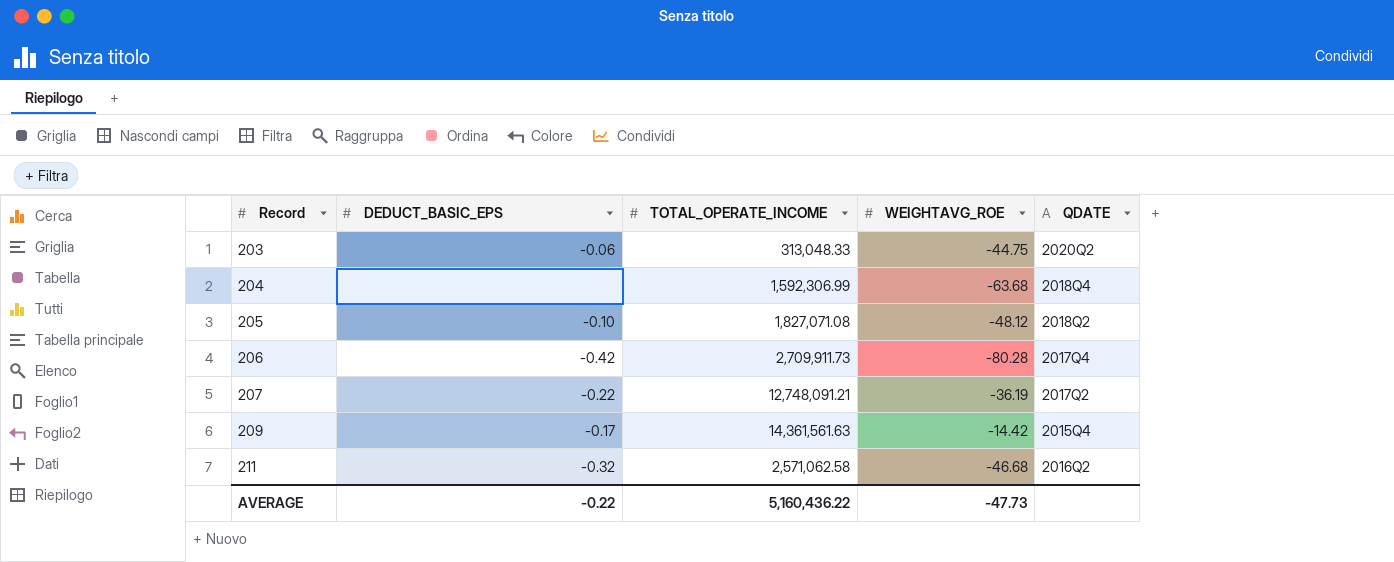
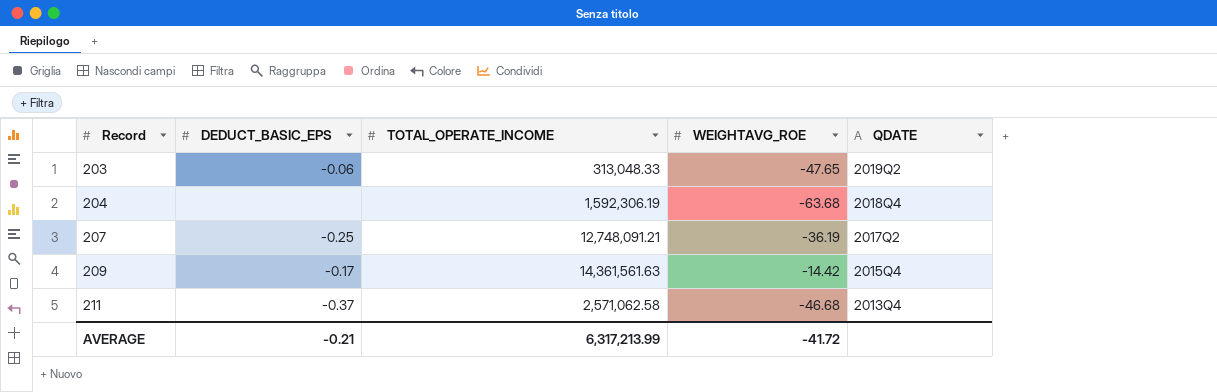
row 205: -0.10 | 1,827,071.08 | -48.12 | 2018Q2 -> none
row 206: -0.42 | 2,709,911.73 | -80.28 | 2017Q4 -> none
203 | WEIGHTAVG_ROE: -44.75 -> -47.65
203 | QDATE: 2020Q2 -> 2019Q2
204 | TOTAL_OPERATE_INCOME: 1,592,306.99 -> 1,592,306.19
207 | DEDUCT_BASIC_EPS: -0.22 -> -0.25
211 | DEDUCT_BASIC_EPS: -0.32 -> -0.37
211 | QDATE: 2016Q2 -> 2013Q4
AVERAGE | DEDUCT_BASIC_EPS: -0.22 -> -0.21
AVERAGE | TOTAL_OPERATE_INCOME: 5,160,436.22 -> 6,317,213.99
AVERAGE | WEIGHTAVG_ROE: -47.73 -> -41.72

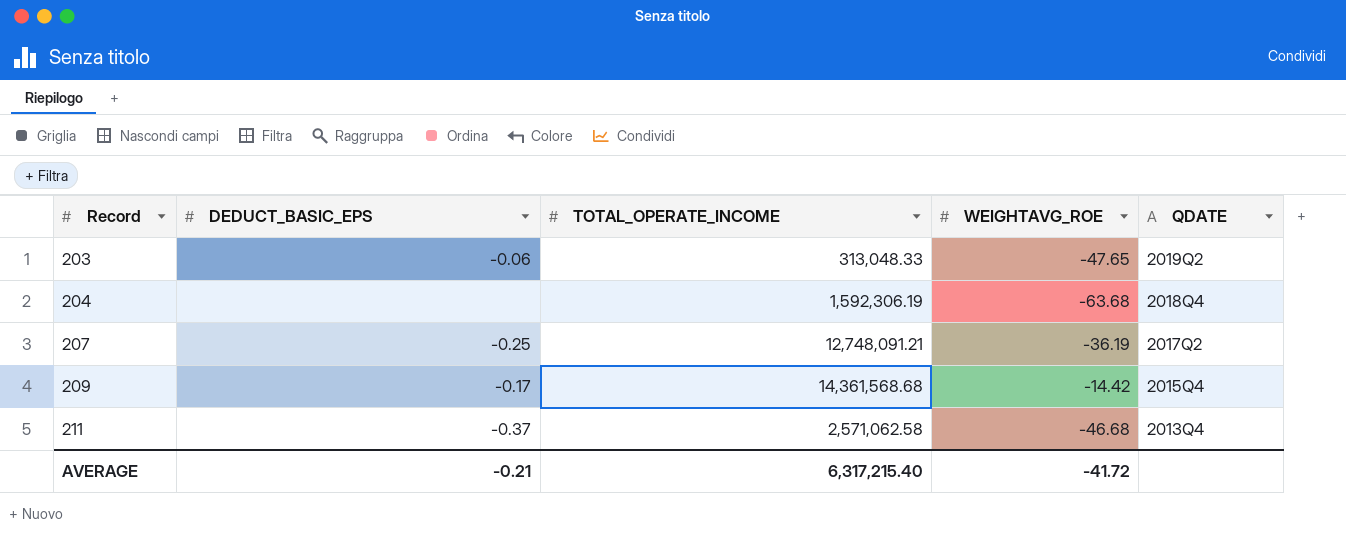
209 | TOTAL_OPERATE_INCOME: 14,361,561.63 -> 14,361,568.68
AVERAGE | TOTAL_OPERATE_INCOME: 6,317,213.99 -> 6,317,215.40

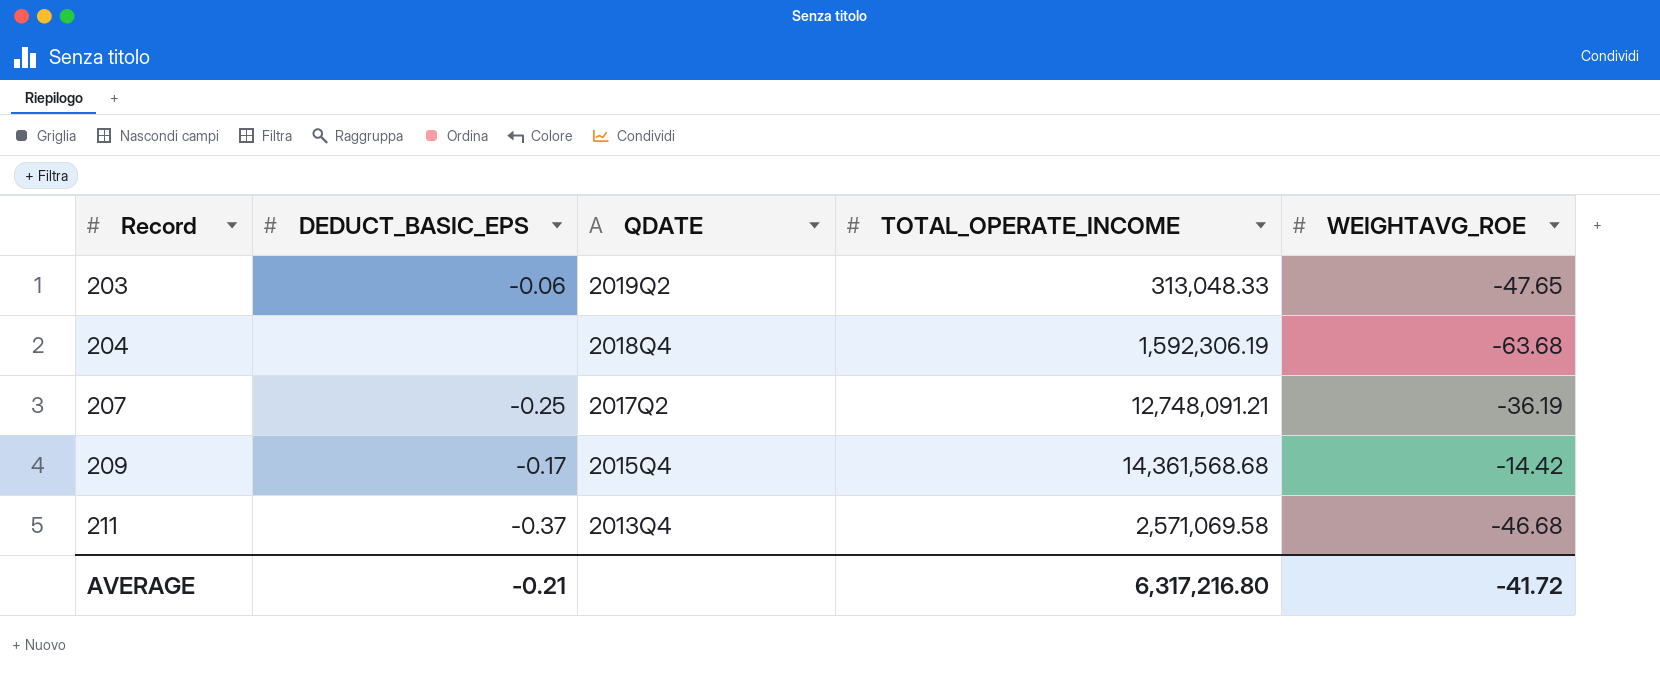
column QDATE | position: 5 -> 3
211 | TOTAL_OPERATE_INCOME: 2,571,062.58 -> 2,571,069.58
AVERAGE | TOTAL_OPERATE_INCOME: 6,317,215.40 -> 6,317,216.80

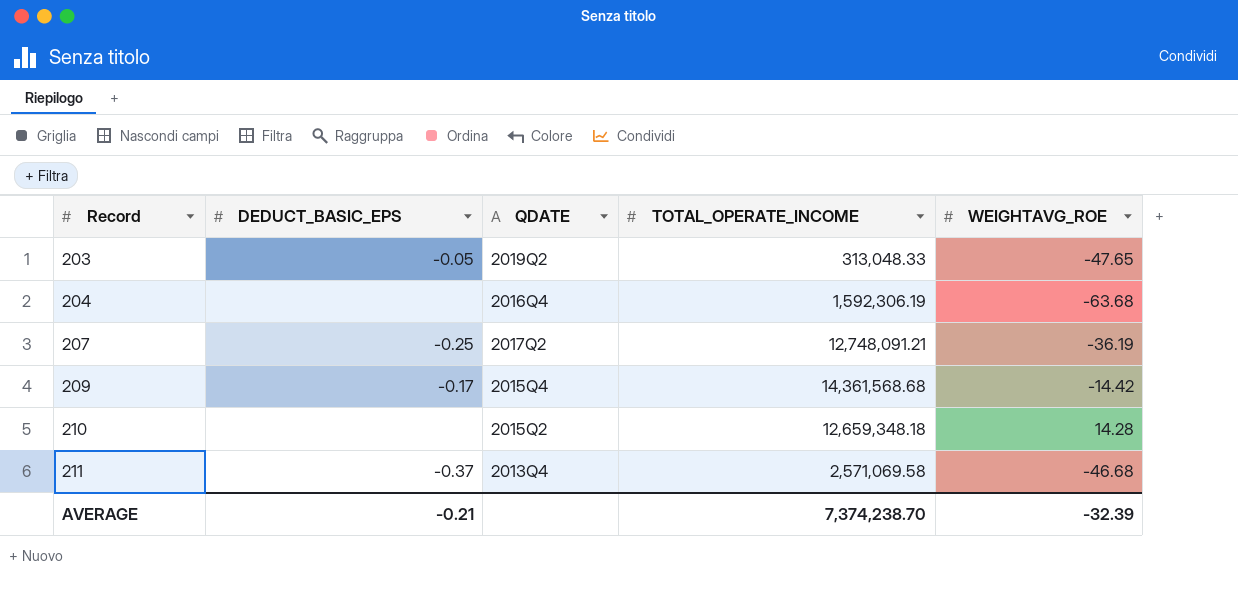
203 | DEDUCT_BASIC_EPS: -0.06 -> -0.05
204 | QDATE: 2018Q4 -> 2016Q4
row 210: none -> none | 2015Q2 | 12,659,348.18 | 14.28
AVERAGE | TOTAL_OPERATE_INCOME: 6,317,216.80 -> 7,374,238.70
AVERAGE | WEIGHTAVG_ROE: -41.72 -> -32.39

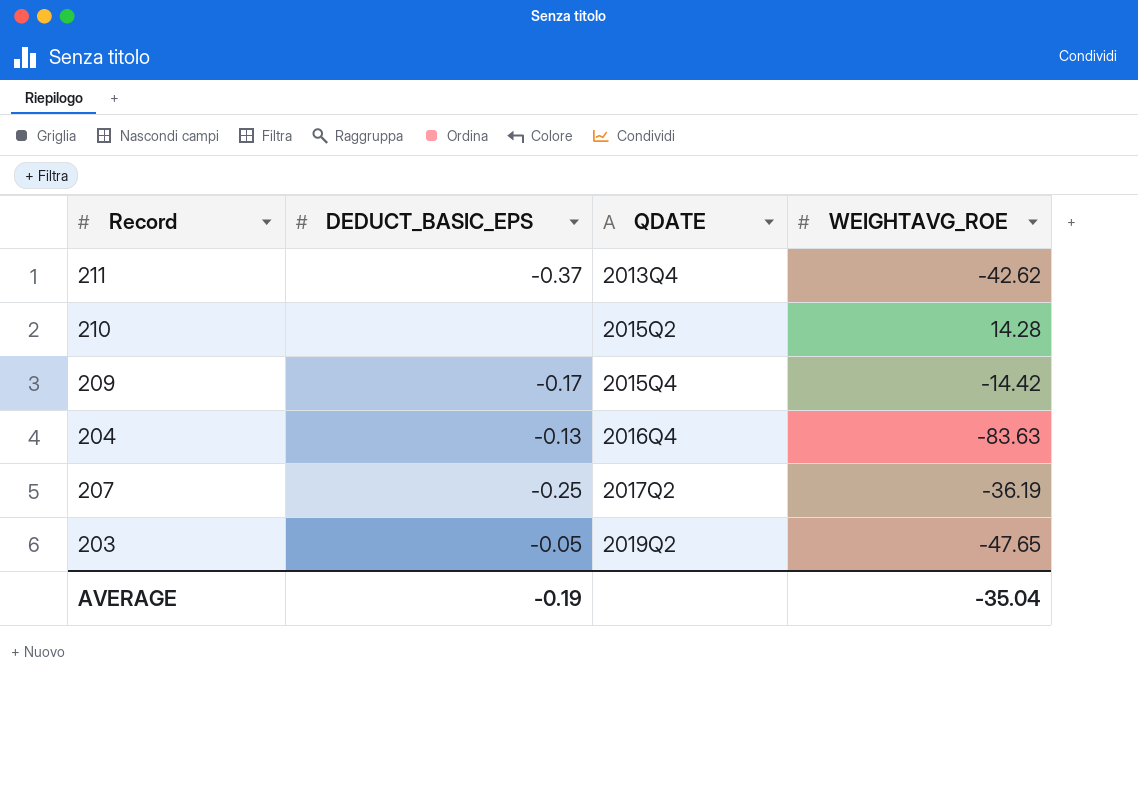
row order: Record ascending -> QDATE ascending
column TOTAL_OPERATE_INCOME | position: 4 -> none
211 | WEIGHTAVG_ROE: -46.68 -> -42.62
204 | DEDUCT_BASIC_EPS: none -> -0.13
204 | WEIGHTAVG_ROE: -63.68 -> -83.63
AVERAGE | DEDUCT_BASIC_EPS: -0.21 -> -0.19
AVERAGE | WEIGHTAVG_ROE: -32.39 -> -35.04

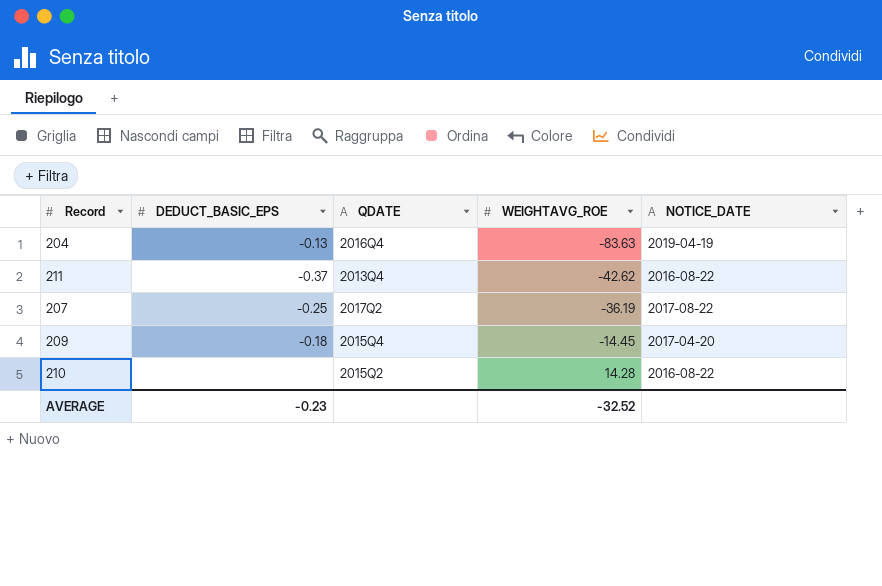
row order: QDATE ascending -> WEIGHTAVG_ROE ascending
column NOTICE_DATE | position: none -> 5
row 203: -0.05 | 2019Q2 | -47.65 -> none
209 | DEDUCT_BASIC_EPS: -0.17 -> -0.18
209 | WEIGHTAVG_ROE: -14.42 -> -14.45
AVERAGE | DEDUCT_BASIC_EPS: -0.19 -> -0.23
AVERAGE | WEIGHTAVG_ROE: -35.04 -> -32.52

